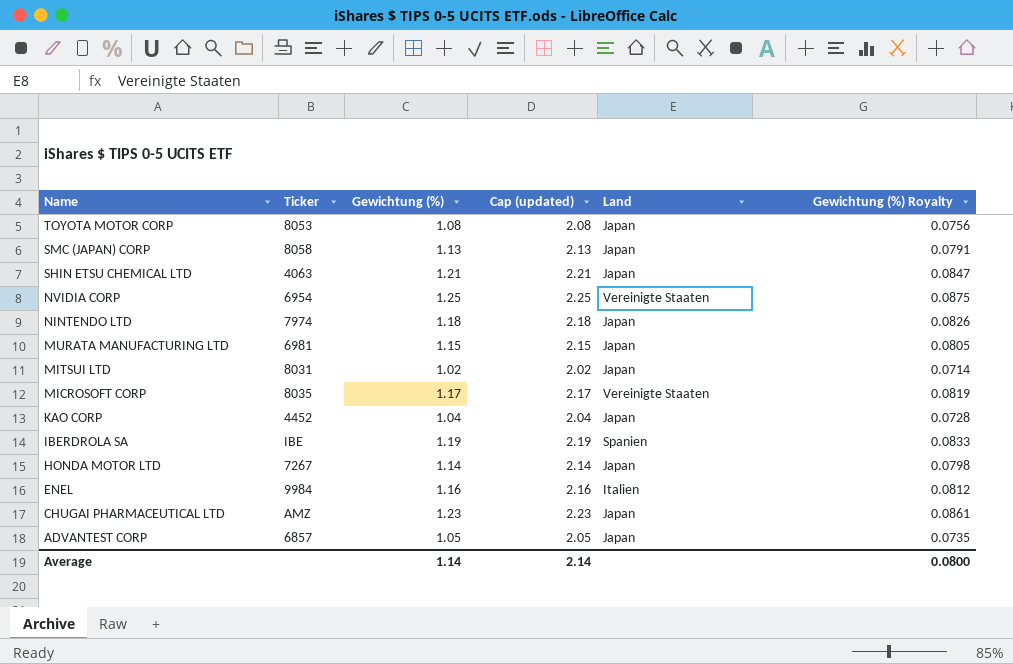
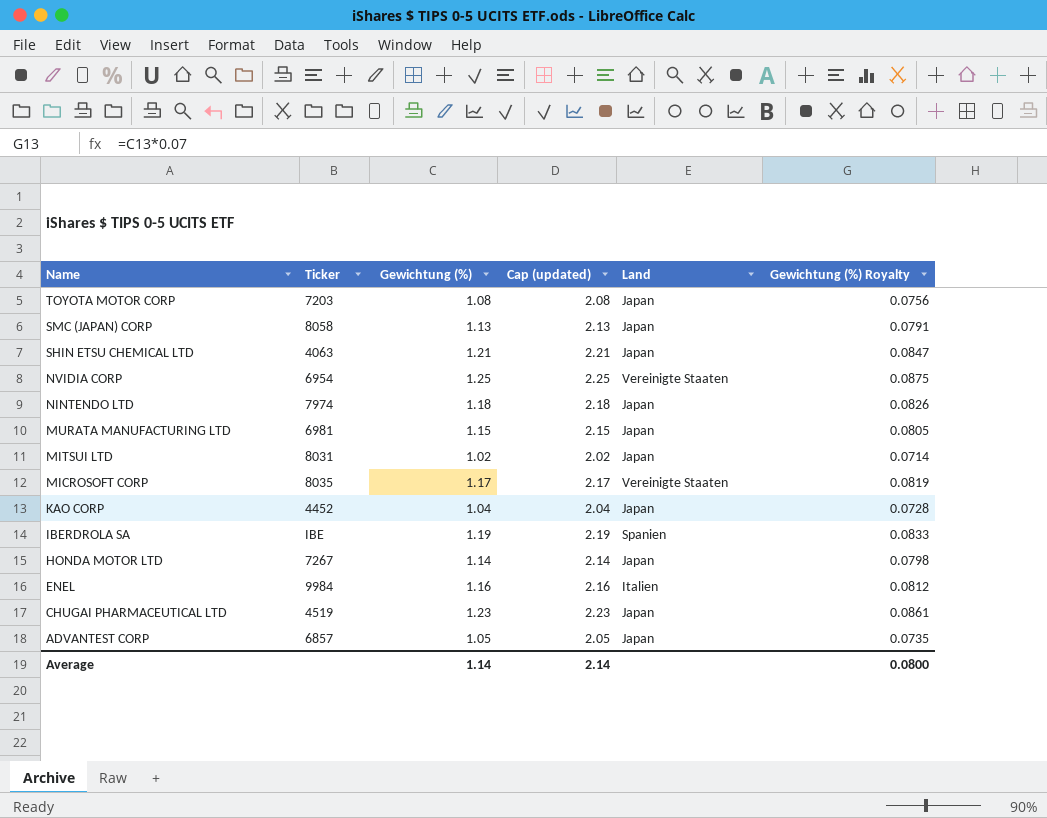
TOYOTA MOTOR CORP | Ticker: 8053 -> 7203
CHUGAI PHARMACEUTICAL LTD | Ticker: AMZ -> 4519

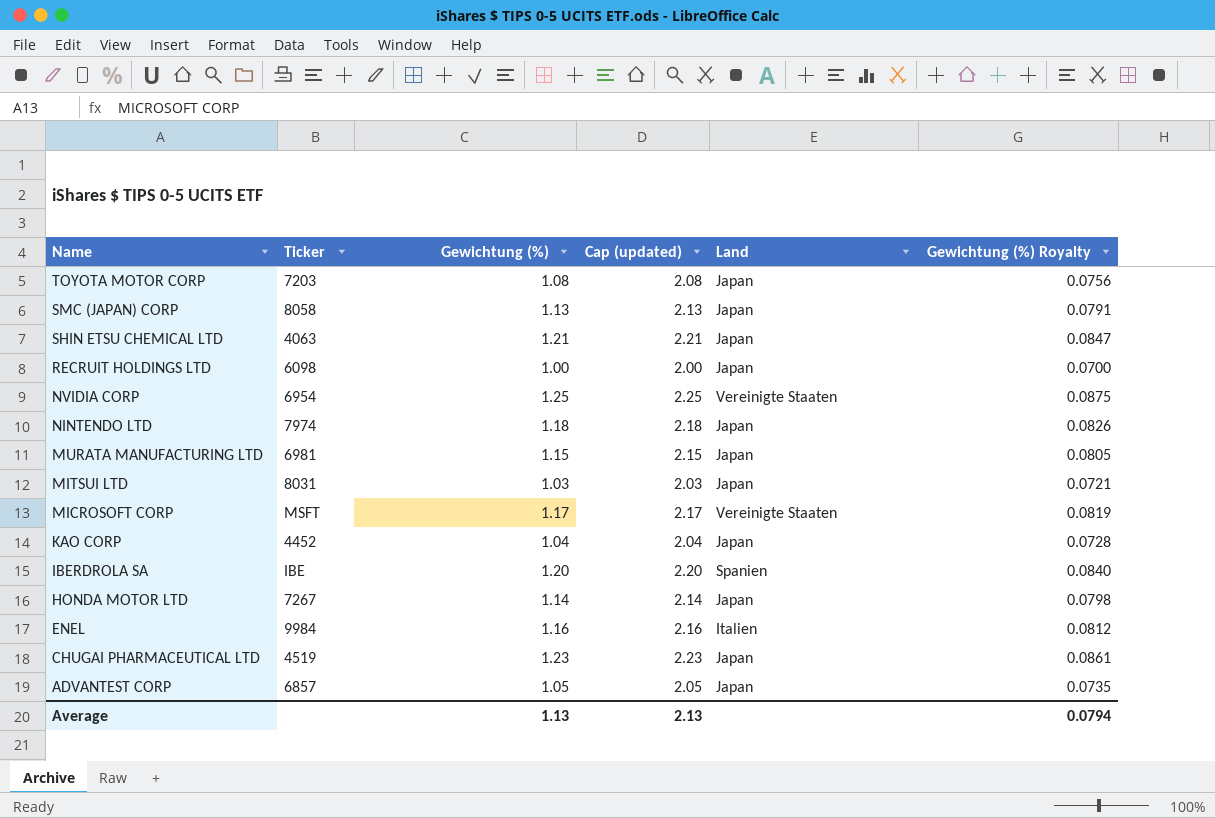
row RECRUIT HOLDINGS LTD: none -> 6098 | 1.00 | 2.00 | Japan | 0.0700
MITSUI LTD | Gewichtung (%): 1.02 -> 1.03
MITSUI LTD | Cap (updated): 2.02 -> 2.03
MITSUI LTD | Gewichtung (%) Royalty: 0.0714 -> 0.0721
MICROSOFT CORP | Ticker: 8035 -> MSFT
IBERDROLA SA | Gewichtung (%): 1.19 -> 1.20
IBERDROLA SA | Cap (updated): 2.19 -> 2.20
IBERDROLA SA | Gewichtung (%) Royalty: 0.0833 -> 0.0840
Average | Gewichtung (%): 1.14 -> 1.13
Average | Cap (updated): 2.14 -> 2.13
Average | Gewichtung (%) Royalty: 0.0800 -> 0.0794

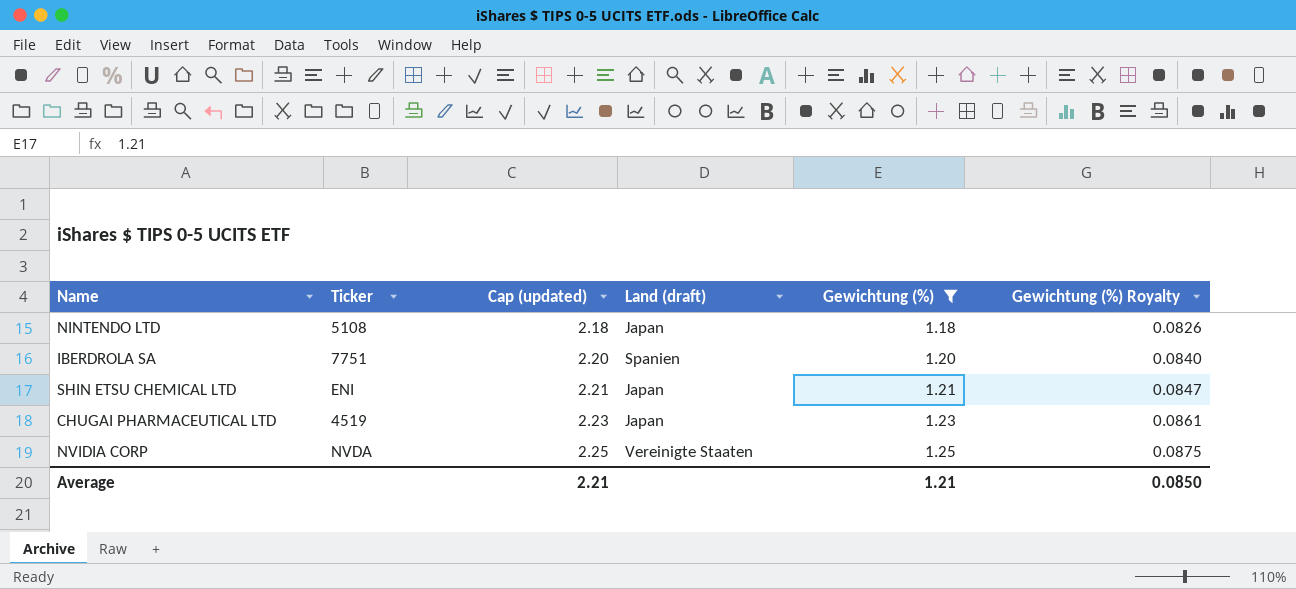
filter: none -> Gewichtung (%) >= 1.18
row order: Name descending -> Cap (updated) ascending
column name: Land -> Land (draft)
column Gewichtung (%) | position: 3 -> 5
NINTENDO LTD | Ticker: 7974 -> 5108
IBERDROLA SA | Ticker: IBE -> 7751
SHIN ETSU CHEMICAL LTD | Ticker: 4063 -> ENI
NVIDIA CORP | Ticker: 6954 -> NVDA
Average | Cap (updated): 2.13 -> 2.21
Average | Gewichtung (%): 1.13 -> 1.21
Average | Gewichtung (%) Royalty: 0.0794 -> 0.0850

